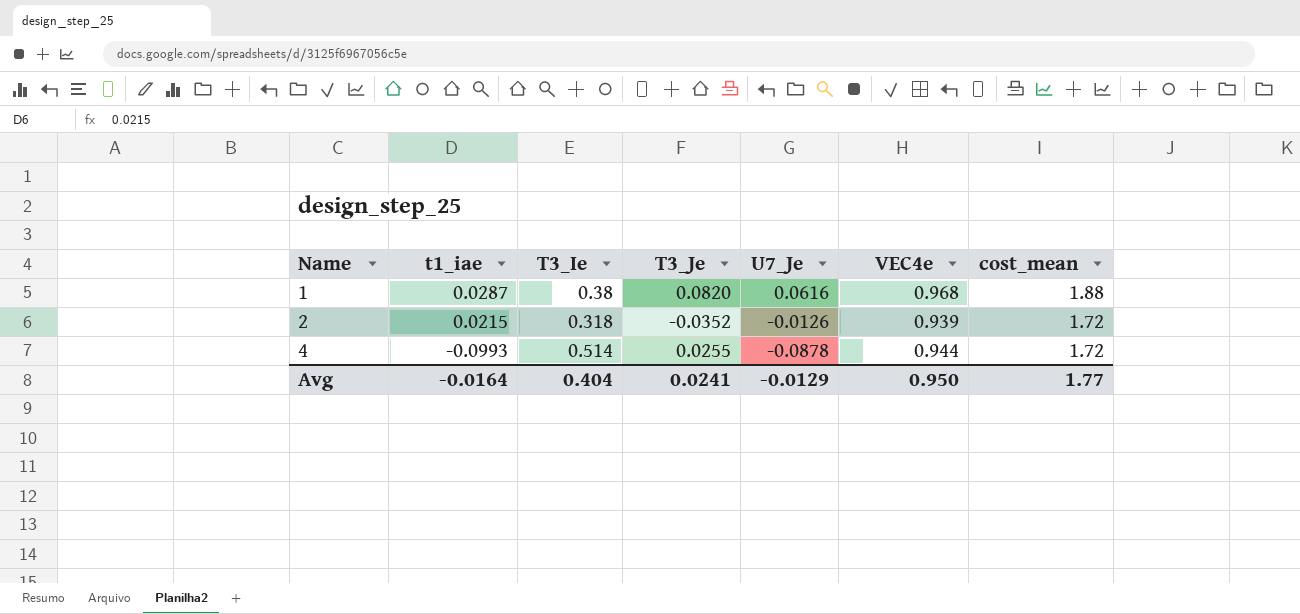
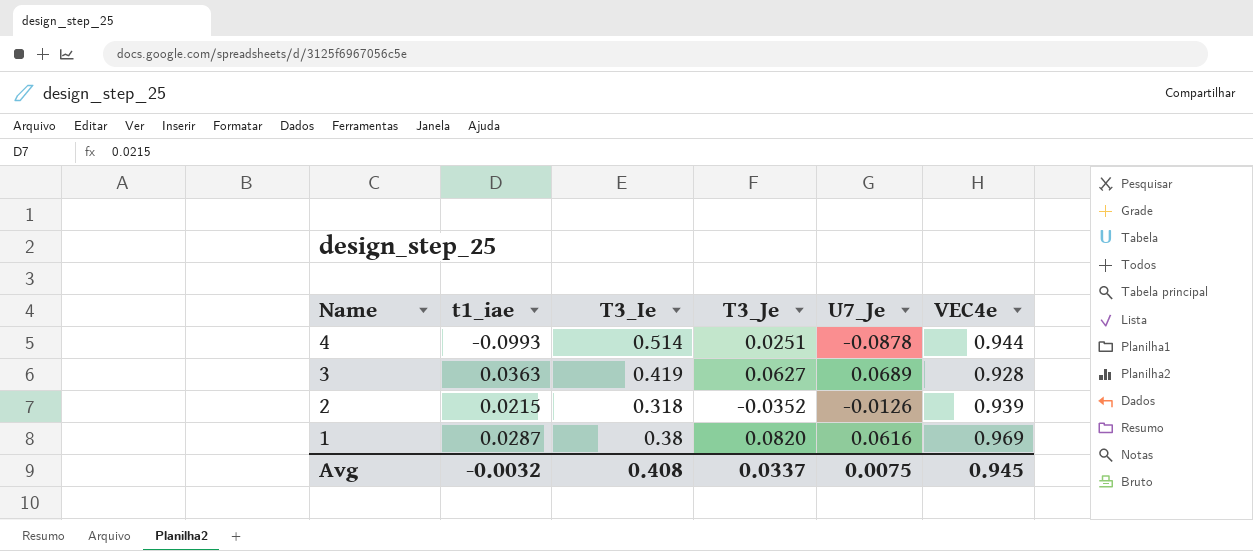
row order: Name ascending -> Name descending
column cost_mean | position: 7 -> none
4 | T3_Je: 0.0255 -> 0.0251
row 3: none -> 0.0363 | 0.419 | 0.0627 | 0.0689 | 0.928
1 | VEC4e: 0.968 -> 0.969
Avg | t1_iae: -0.0164 -> -0.0032
Avg | T3_Ie: 0.404 -> 0.408
Avg | T3_Je: 0.0241 -> 0.0337
Avg | U7_Je: -0.0129 -> 0.0075
Avg | VEC4e: 0.950 -> 0.945

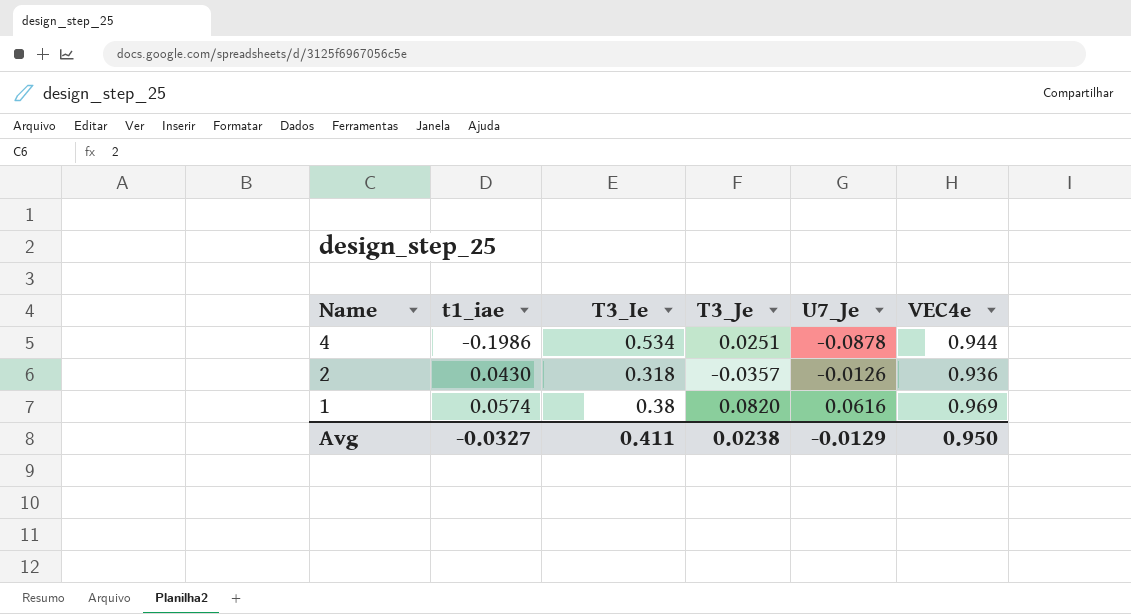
row 3: 0.0363 | 0.419 | 0.0627 | 0.0689 | 0.928 -> none
4 | t1_iae: -0.0993 -> -0.1986
4 | T3_Ie: 0.514 -> 0.534
2 | t1_iae: 0.0215 -> 0.0430
2 | T3_Je: -0.0352 -> -0.0357
2 | VEC4e: 0.939 -> 0.936
1 | t1_iae: 0.0287 -> 0.0574
Avg | t1_iae: -0.0032 -> -0.0327
Avg | T3_Ie: 0.408 -> 0.411
Avg | T3_Je: 0.0337 -> 0.0238
Avg | U7_Je: 0.0075 -> -0.0129
Avg | VEC4e: 0.945 -> 0.950

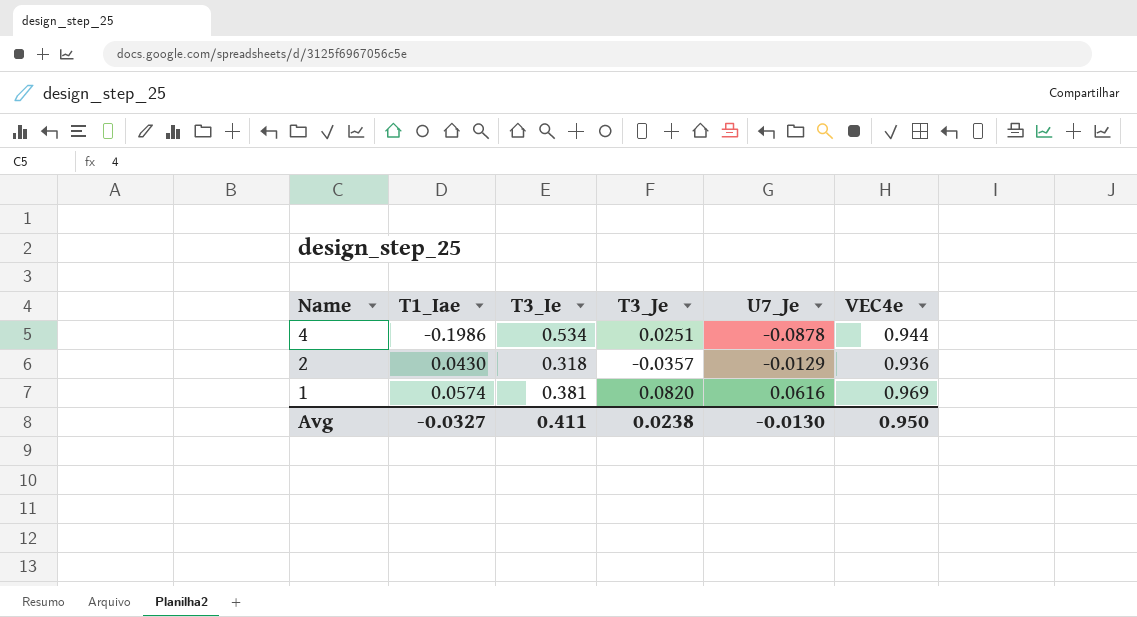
column name: t1_iae -> T1_Iae
2 | U7_Je: -0.0126 -> -0.0129
1 | T3_Ie: 0.38 -> 0.381
Avg | U7_Je: -0.0129 -> -0.0130

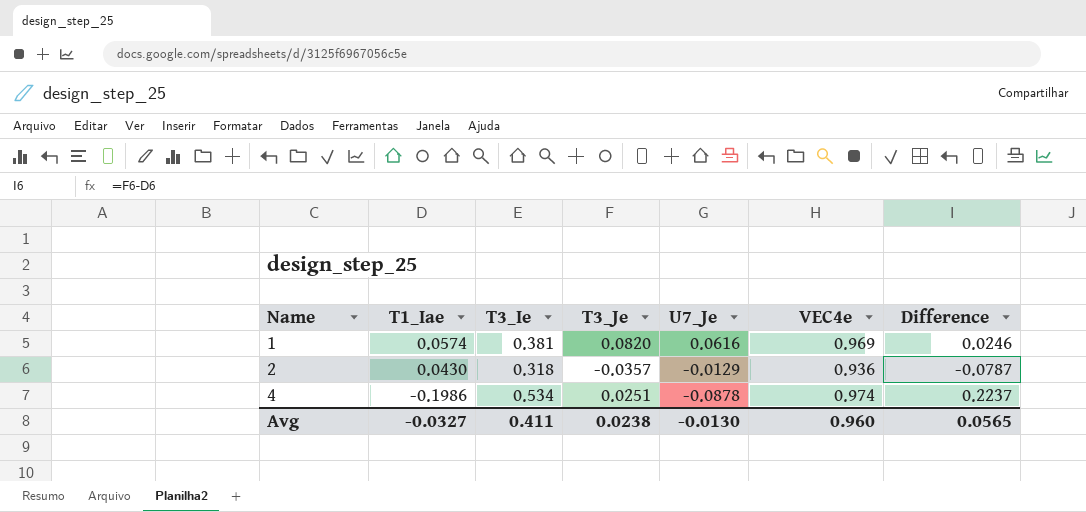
row order: Name descending -> Name ascending
column Difference | formula: none -> [T3_Je] - [T1_Iae]
4 | VEC4e: 0.944 -> 0.974
Avg | VEC4e: 0.950 -> 0.960

